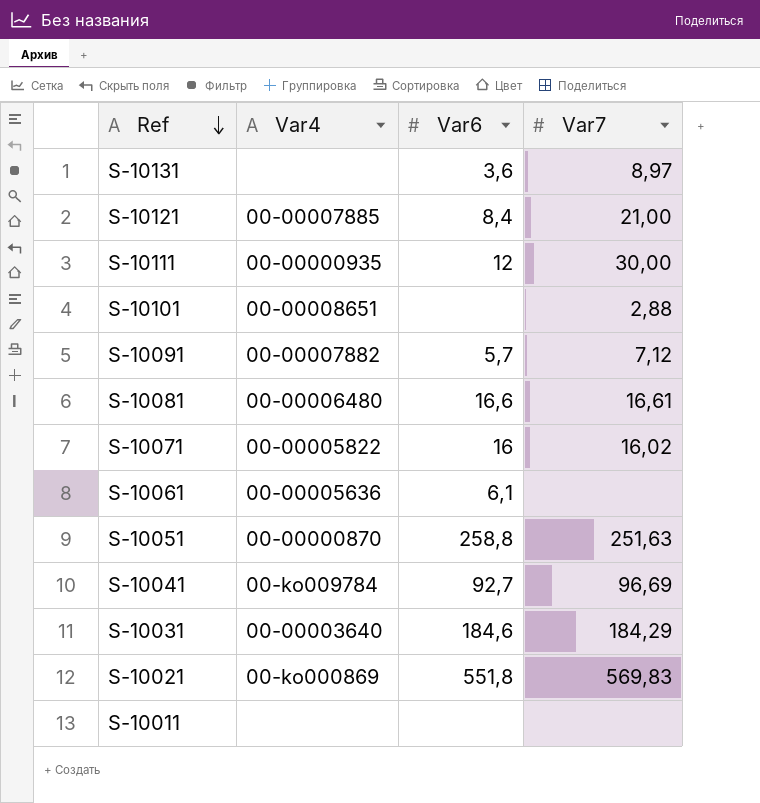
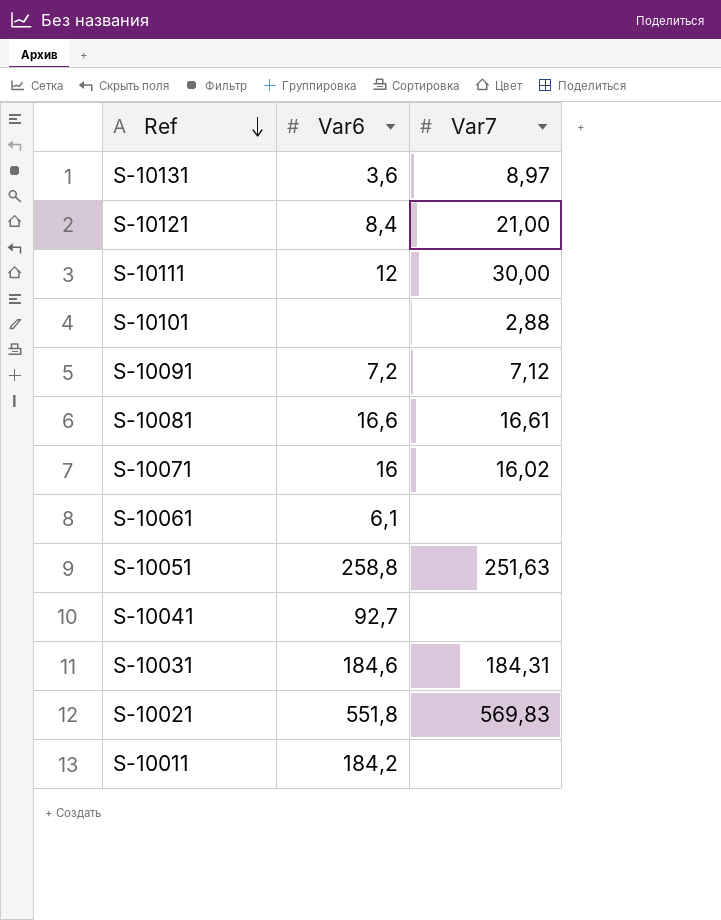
column Var4 | position: 2 -> none
S-10091 | Var6: 5,7 -> 7,2
S-10041 | Var7: 96,69 -> none
S-10031 | Var7: 184,29 -> 184,31
S-10011 | Var6: none -> 184,2

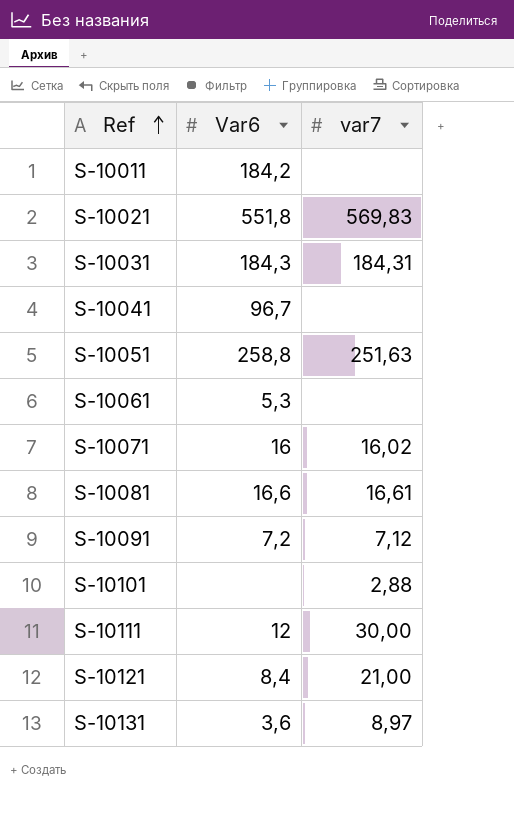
row order: Ref descending -> Ref ascending
column name: Var7 -> var7
S-10031 | Var6: 184,6 -> 184,3
S-10041 | Var6: 92,7 -> 96,7
S-10061 | Var6: 6,1 -> 5,3

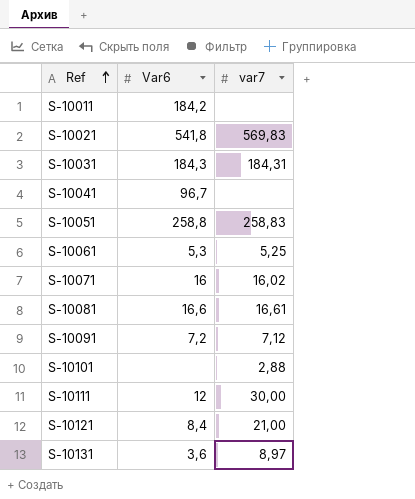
S-10021 | Var6: 551,8 -> 541,8
S-10051 | var7: 251,63 -> 258,83
S-10061 | var7: none -> 5,25

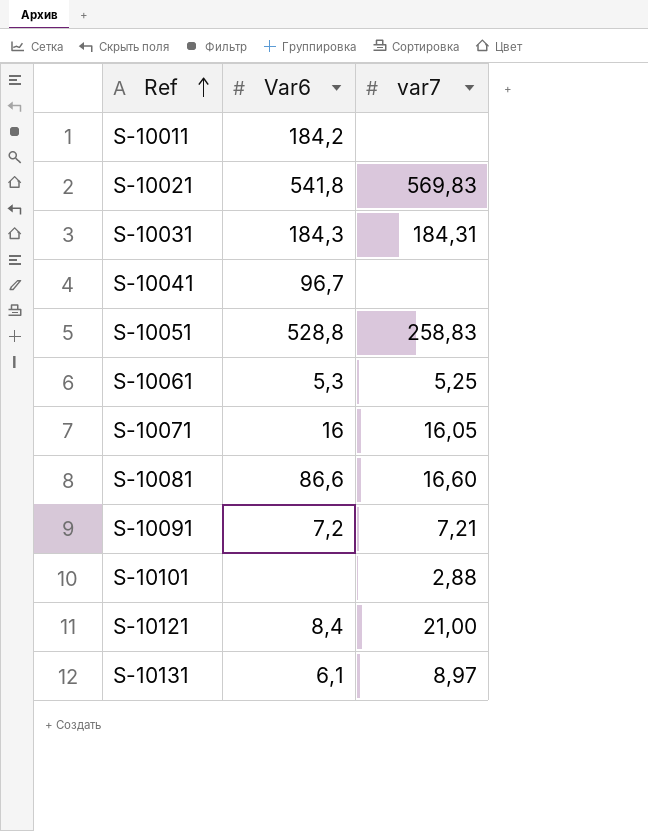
row S-10111: 12 | 30,00 -> none
S-10051 | Var6: 258,8 -> 528,8
S-10071 | var7: 16,02 -> 16,05
S-10081 | Var6: 16,6 -> 86,6
S-10081 | var7: 16,61 -> 16,60
S-10091 | var7: 7,12 -> 7,21
S-10131 | Var6: 3,6 -> 6,1

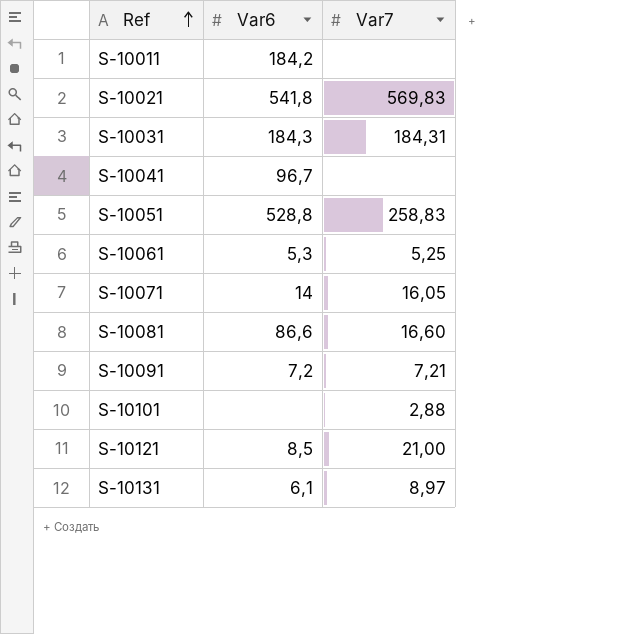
column name: var7 -> Var7
S-10071 | Var6: 16 -> 14
S-10121 | Var6: 8,4 -> 8,5

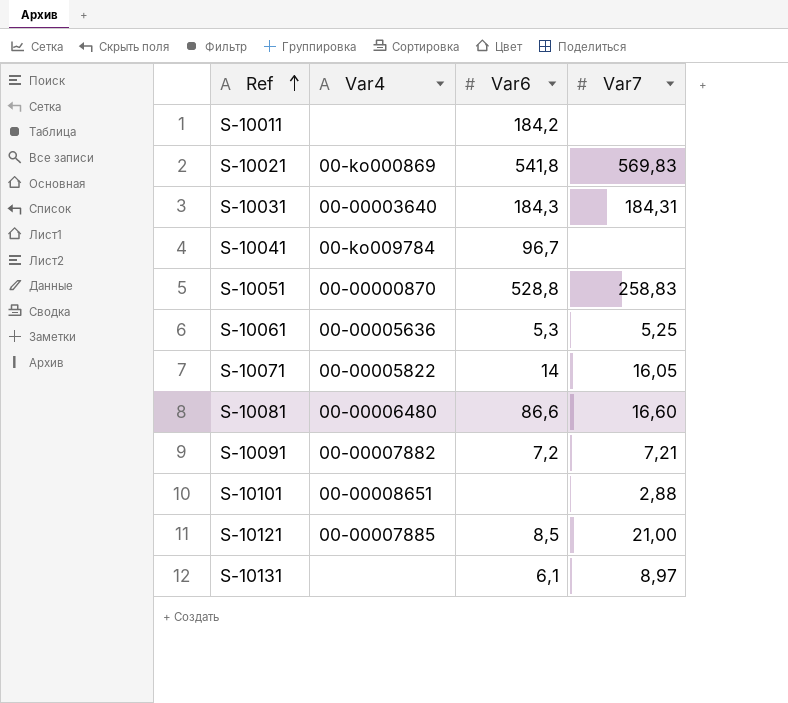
column Var4 | position: none -> 2

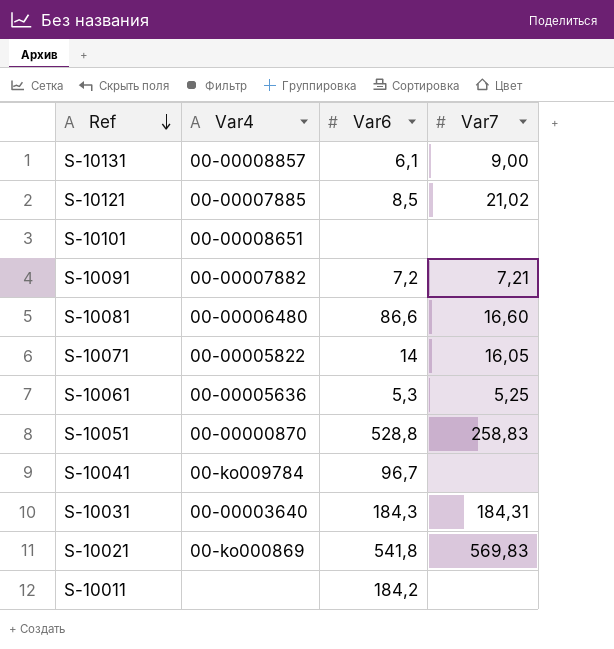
row order: Ref ascending -> Ref descending
S-10131 | Var4: none -> 00-00008857
S-10131 | Var7: 8,97 -> 9,00
S-10121 | Var7: 21,00 -> 21,02
S-10101 | Var7: 2,88 -> none

